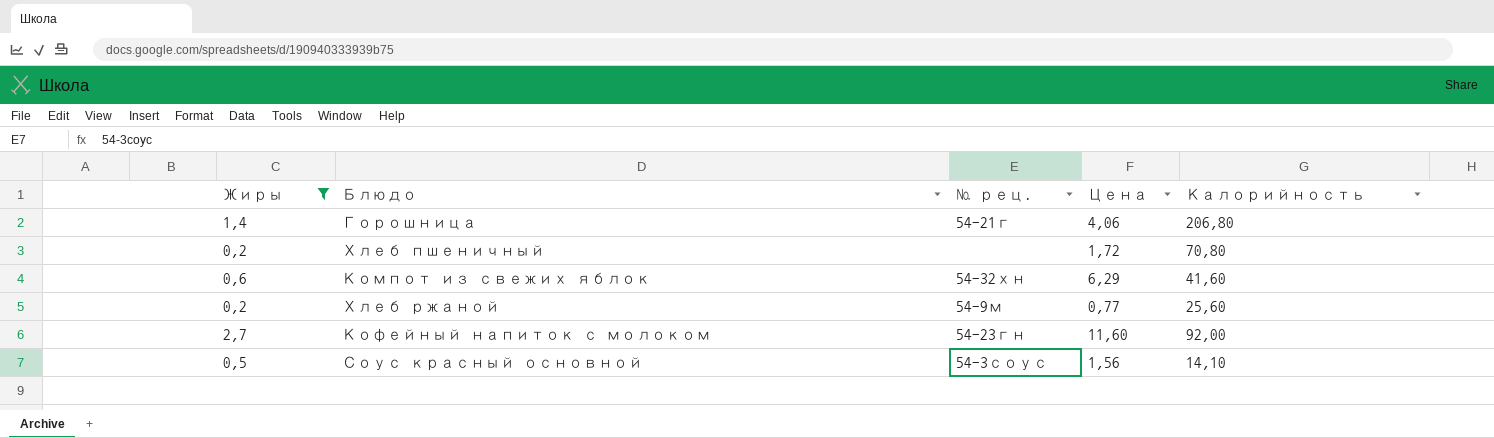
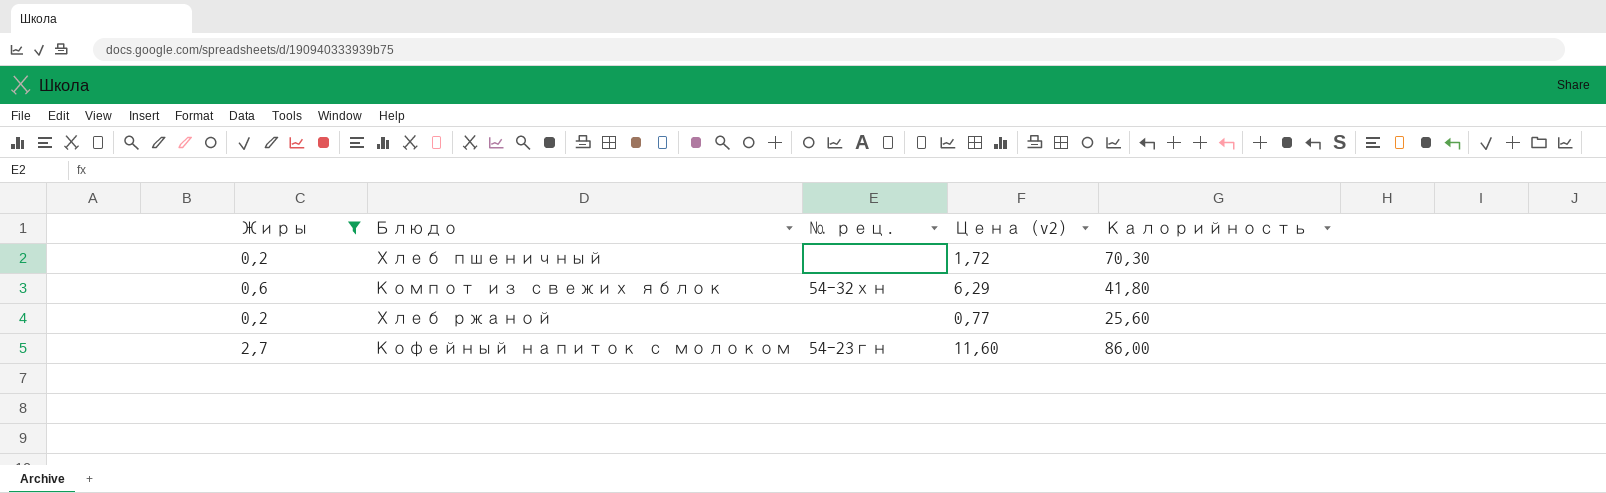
column name: Цена -> Цена (v2)
row Горошница: 1,4 | 54-21г | 4,06 | 206,80 -> none
row Соус красный основной: 0,5 | 54-3соус | 1,56 | 14,10 -> none
Хлеб пшеничный | Калорийность: 70,80 -> 70,30
Компот из свежих яблок | Калорийность: 41,60 -> 41,80
Хлеб ржаной | № рец.: 54-9м -> none
Кофейный напиток с молоком | Калорийность: 92,00 -> 86,00

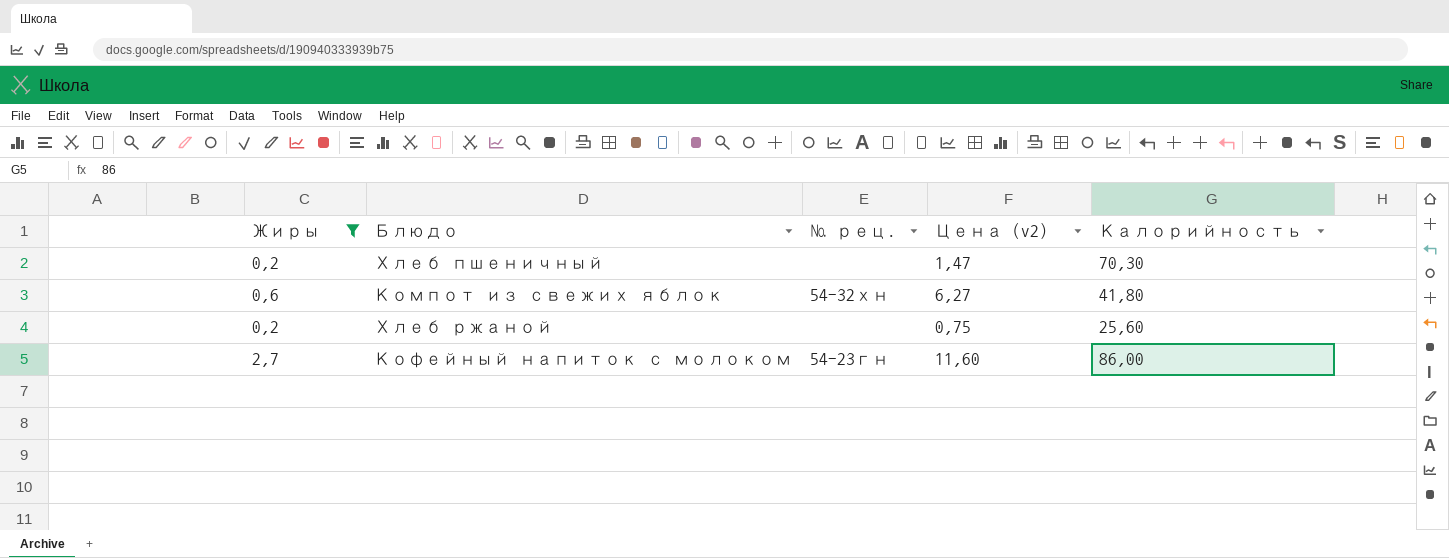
Хлеб пшеничный | Цена (v2): 1,72 -> 1,47
Компот из свежих яблок | Цена (v2): 6,29 -> 6,27
Хлеб ржаной | Цена (v2): 0,77 -> 0,75

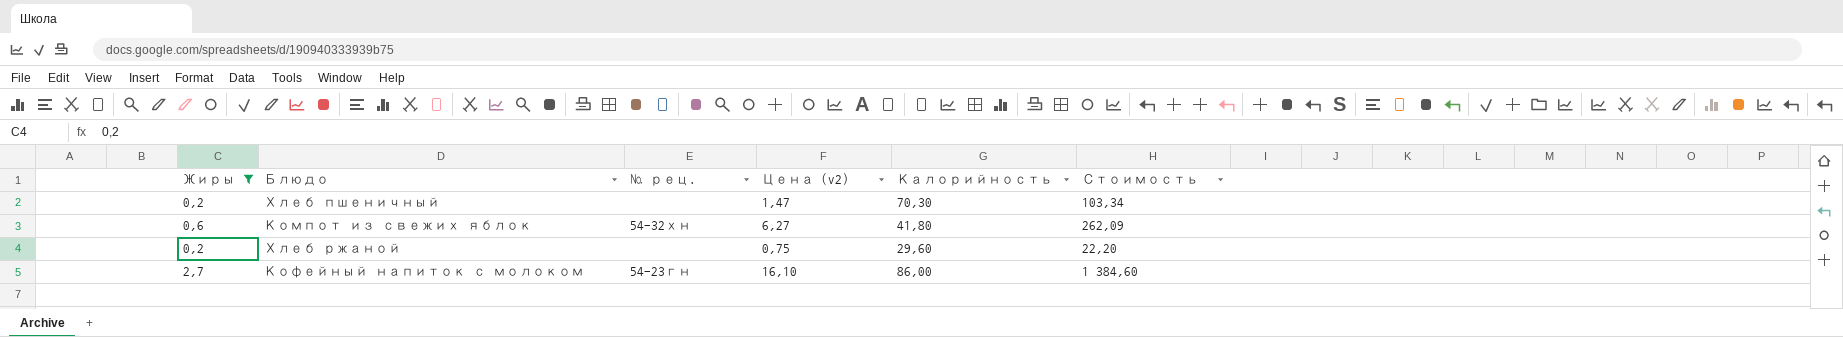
column Стоимость | formula: none -> [Цена (v2)] * [Калорийность]
Хлеб ржаной | Калорийность: 25,60 -> 29,60
Кофейный напиток с молоком | Цена (v2): 11,60 -> 16,10

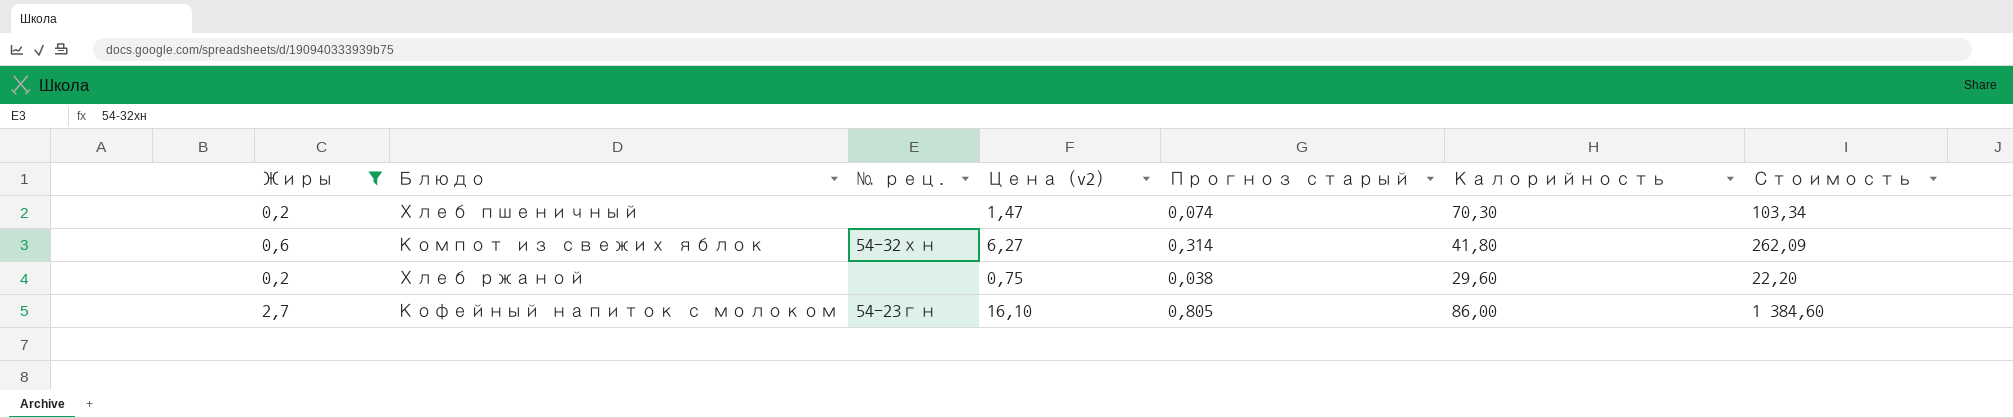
column Прогноз старый | formula: none -> [Цена (v2)] * 0,05

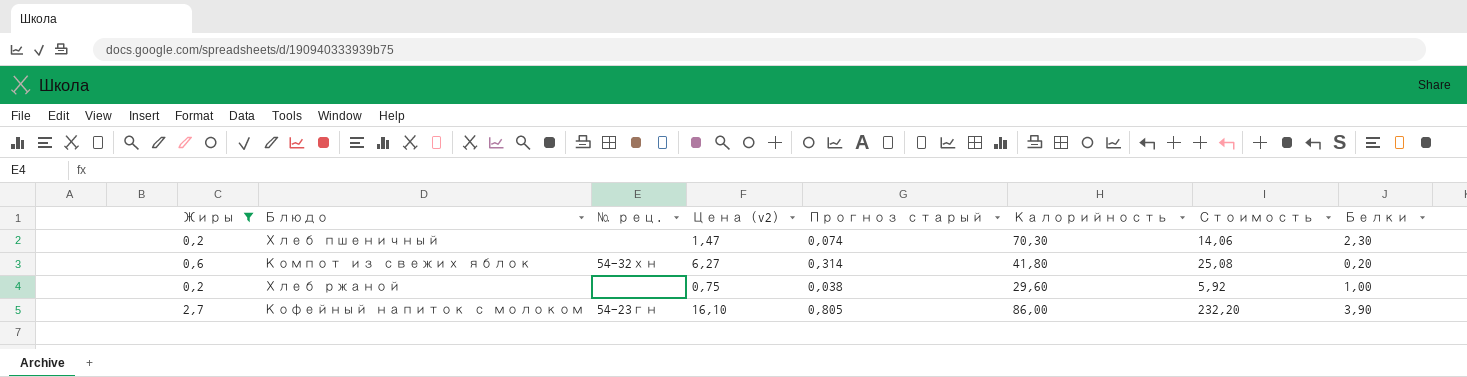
column Стоимость | formula: [Цена (v2)] * [Калорийность] -> [Жиры] * [Калорийность]
column Белки | position: none -> 8

